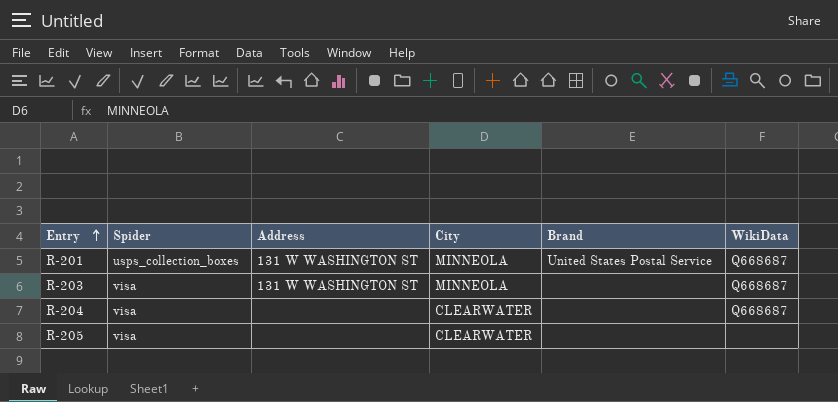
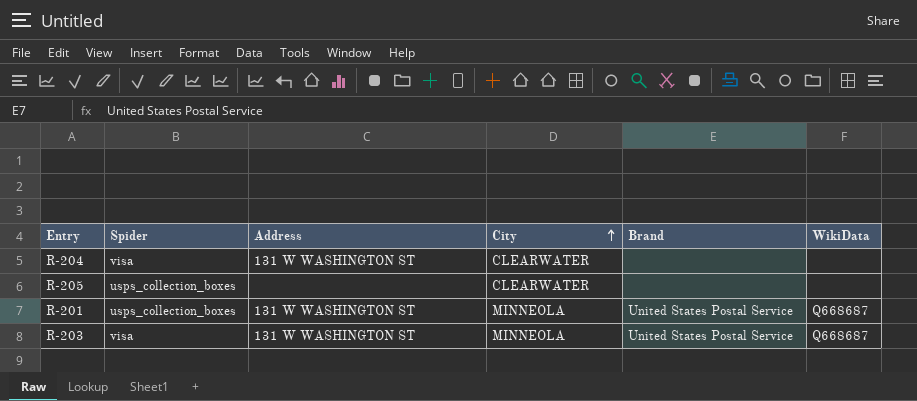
row order: Entry ascending -> City ascending
R-204 | Address: none -> 131 W WASHINGTON ST
R-204 | WikiData: Q668687 -> none
R-205 | Spider: visa -> usps_collection_boxes
R-203 | Brand: none -> United States Postal Service

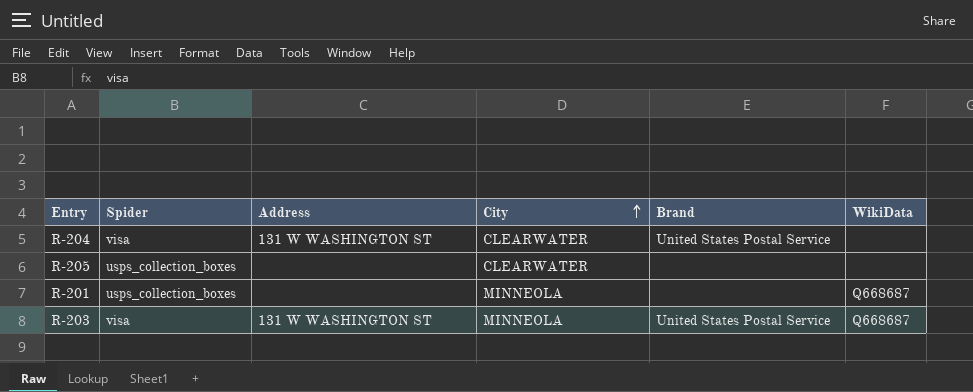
R-204 | Brand: none -> United States Postal Service
R-201 | Address: 131 W WASHINGTON ST -> none
R-201 | Brand: United States Postal Service -> none

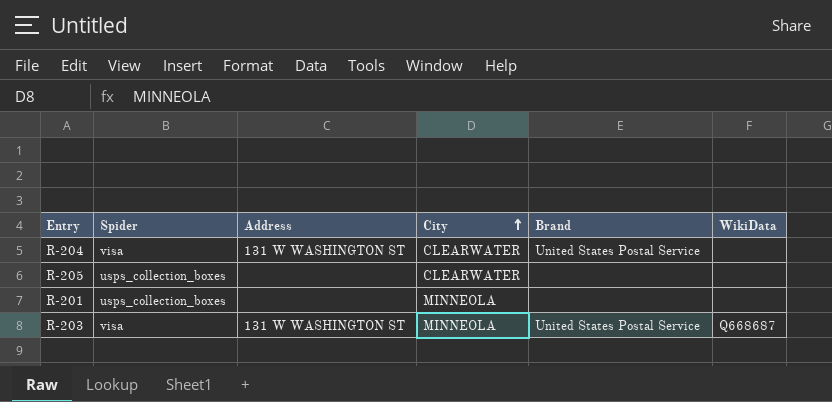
R-201 | WikiData: Q668687 -> none

